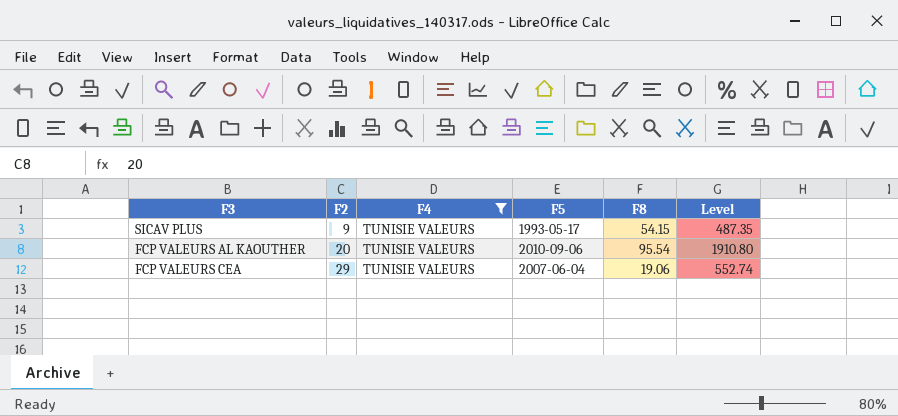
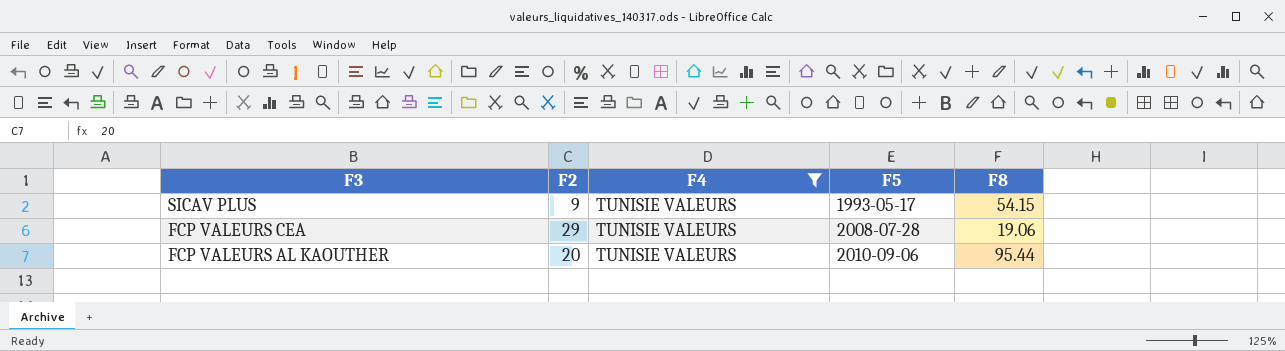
row order: F2 ascending -> F3 descending
column Level | formula: [F2] * [F8] -> none
FCP VALEURS CEA | F5: 2007-06-04 -> 2008-07-28
FCP VALEURS AL KAOUTHER | F8: 95.54 -> 95.44

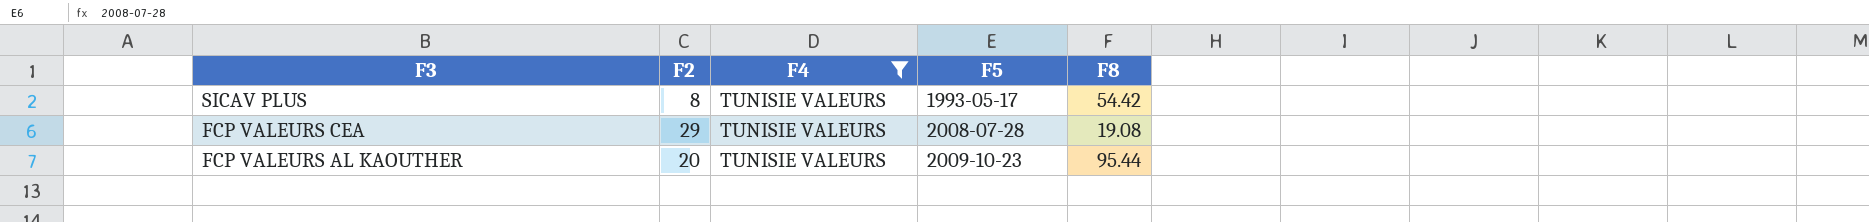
SICAV PLUS | F2: 9 -> 8
SICAV PLUS | F8: 54.15 -> 54.42
FCP VALEURS CEA | F8: 19.06 -> 19.08
FCP VALEURS AL KAOUTHER | F5: 2010-09-06 -> 2009-10-23

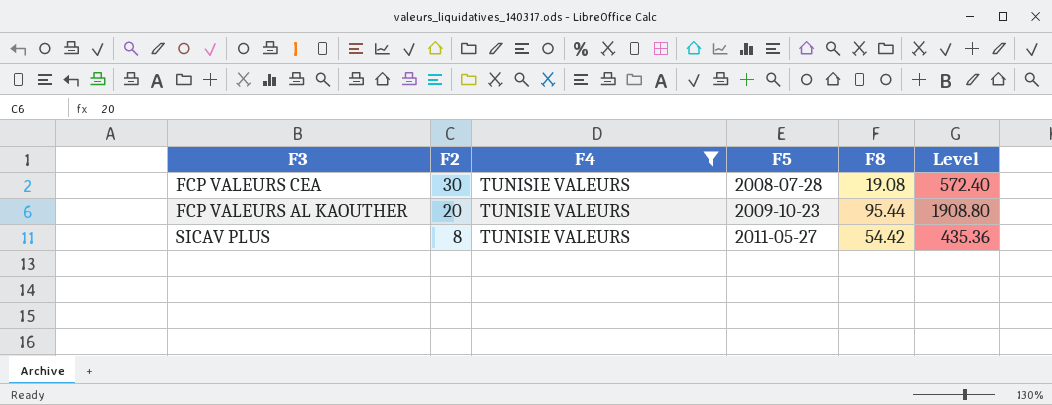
row order: F3 descending -> F2 descending
column Level | formula: none -> [F2] * [F8]
FCP VALEURS CEA | F2: 29 -> 30
SICAV PLUS | F5: 1993-05-17 -> 2011-05-27

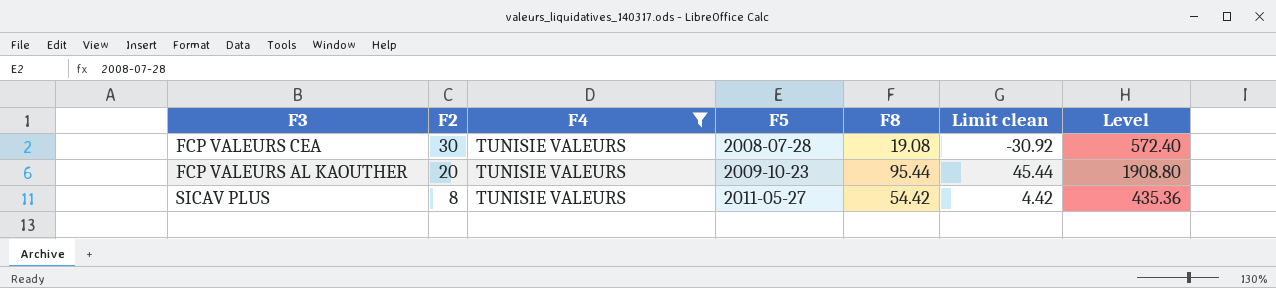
column Limit clean | formula: none -> [F8] - 50

